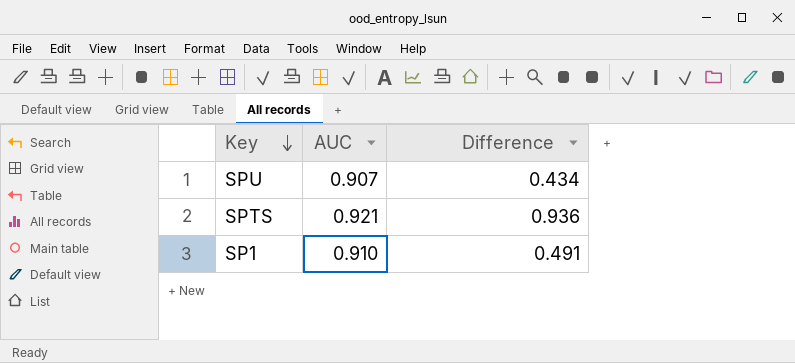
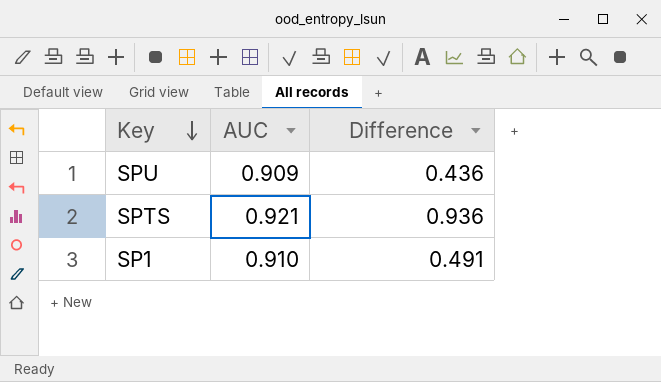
SPU | AUC: 0.907 -> 0.909
SPU | Difference: 0.434 -> 0.436

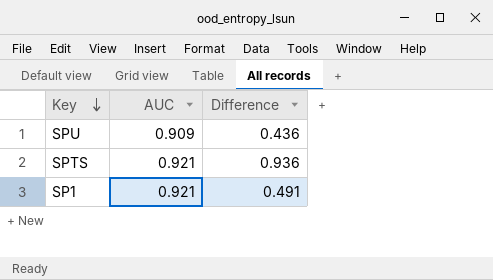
SP1 | AUC: 0.910 -> 0.921

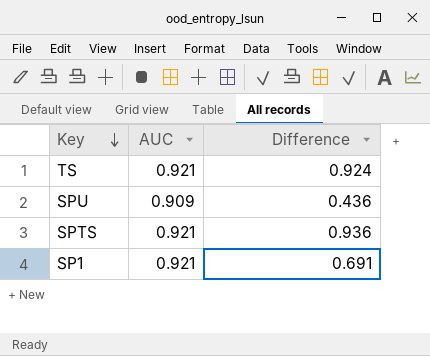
row TS: none -> 0.921 | 0.924
SP1 | Difference: 0.491 -> 0.691

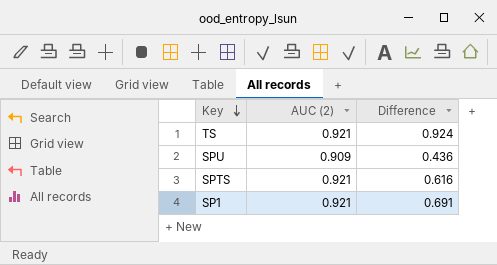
column name: AUC -> AUC (2)
SPTS | Difference: 0.936 -> 0.616

